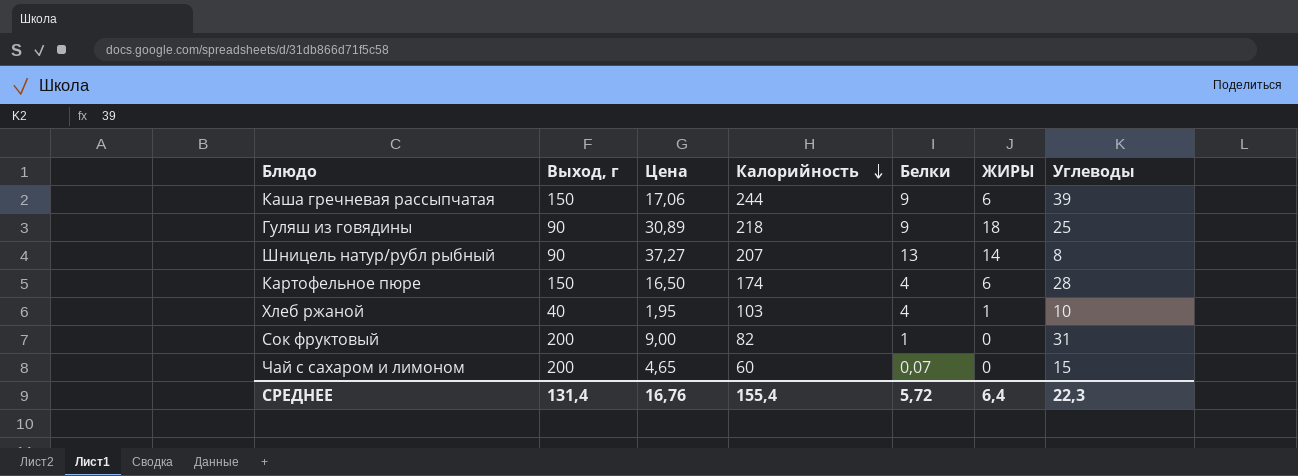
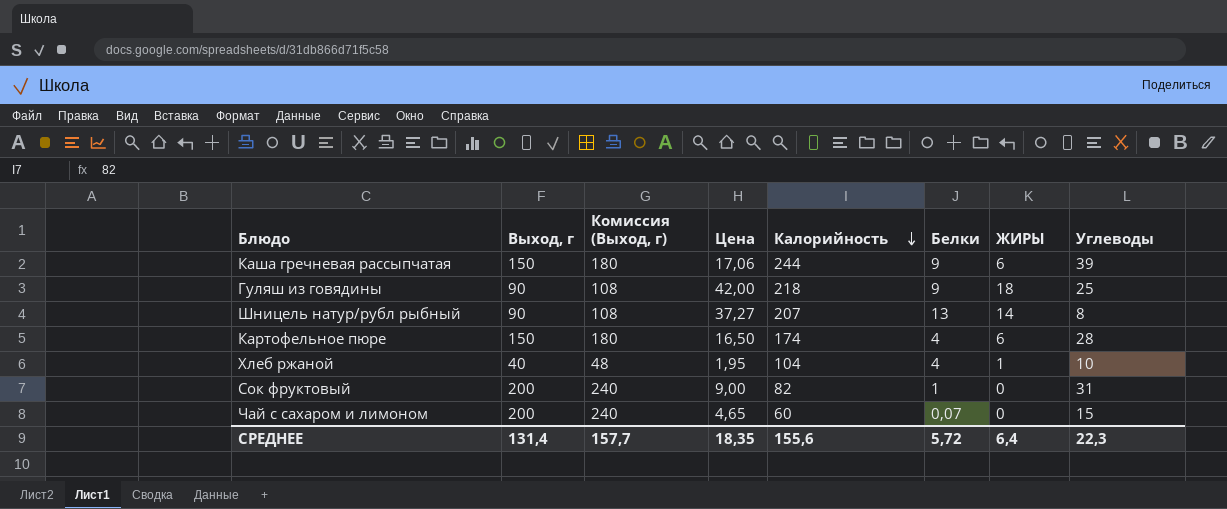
column Комиссия (Выход, г) | formula: none -> [Выход, г] * 1,2
Гуляш из говядины | Цена: 30,89 -> 42,00
Хлеб ржаной | Калорийность: 103 -> 104
СРЕДНЕЕ | Цена: 16,76 -> 18,35
СРЕДНЕЕ | Калорийность: 155,4 -> 155,6

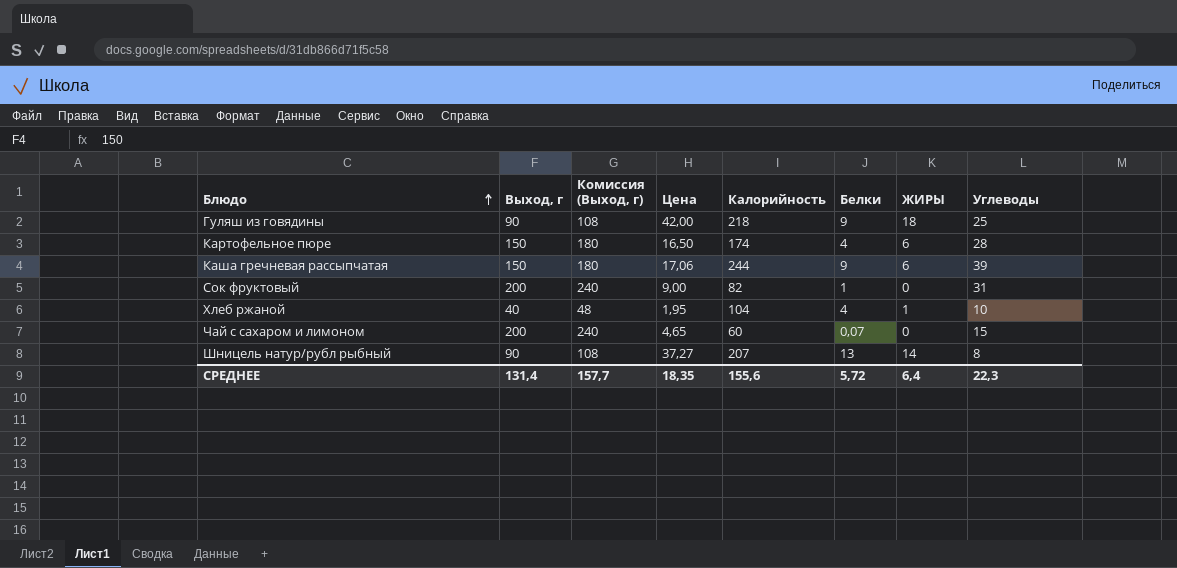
row order: Калорийность descending -> Блюдо ascending

